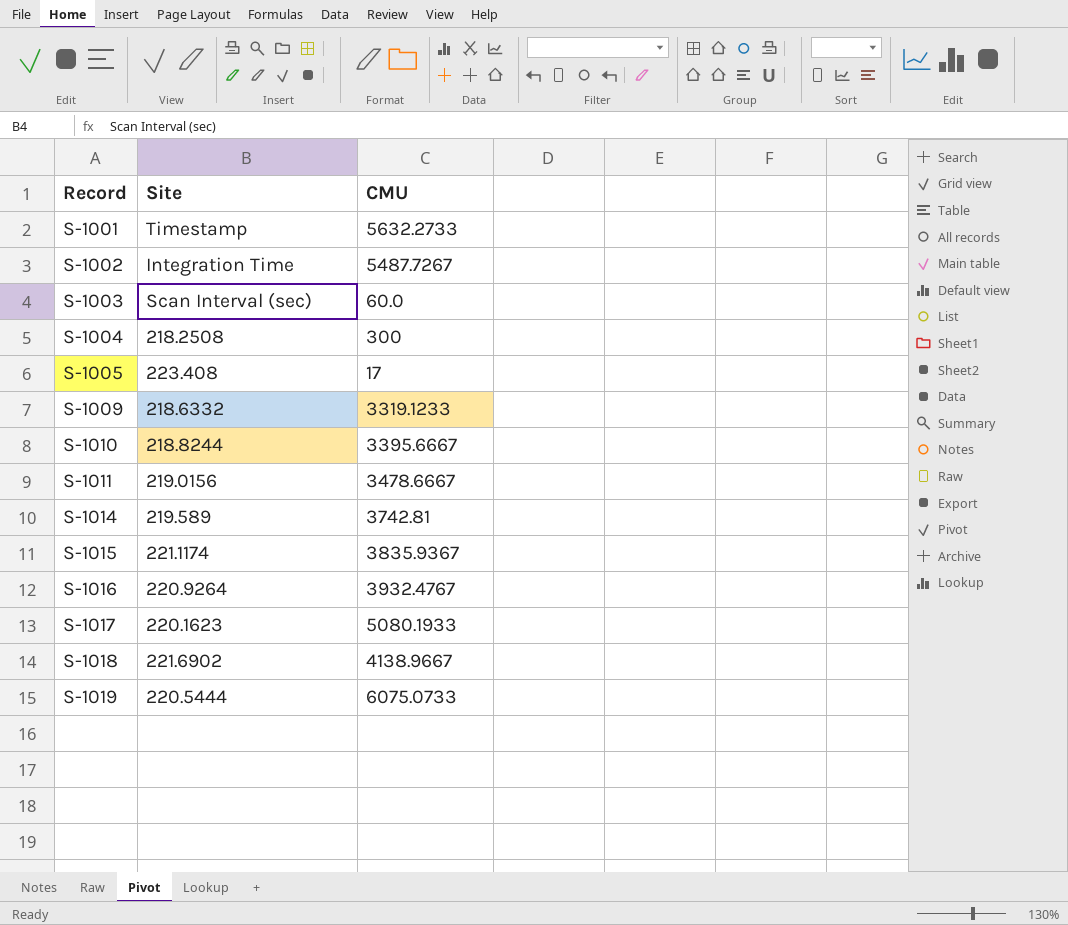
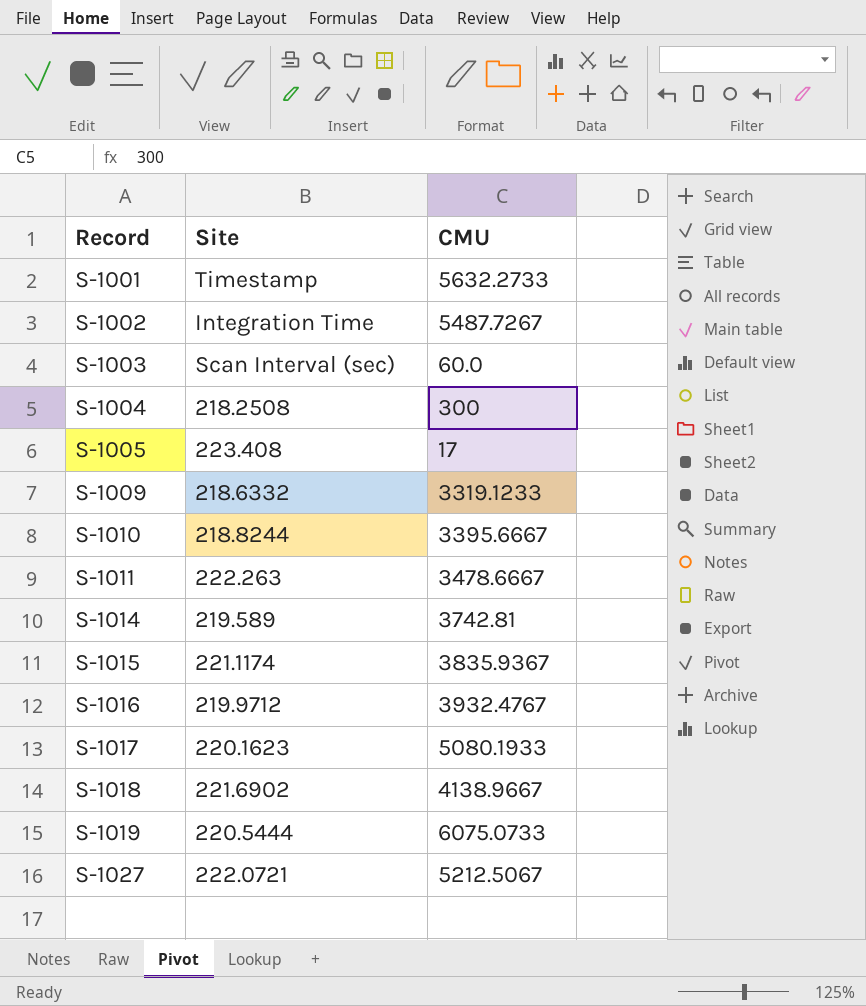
S-1011 | Site: 219.0156 -> 222.263
S-1016 | Site: 220.9264 -> 219.9712
row S-1027: none -> 222.0721 | 5212.5067

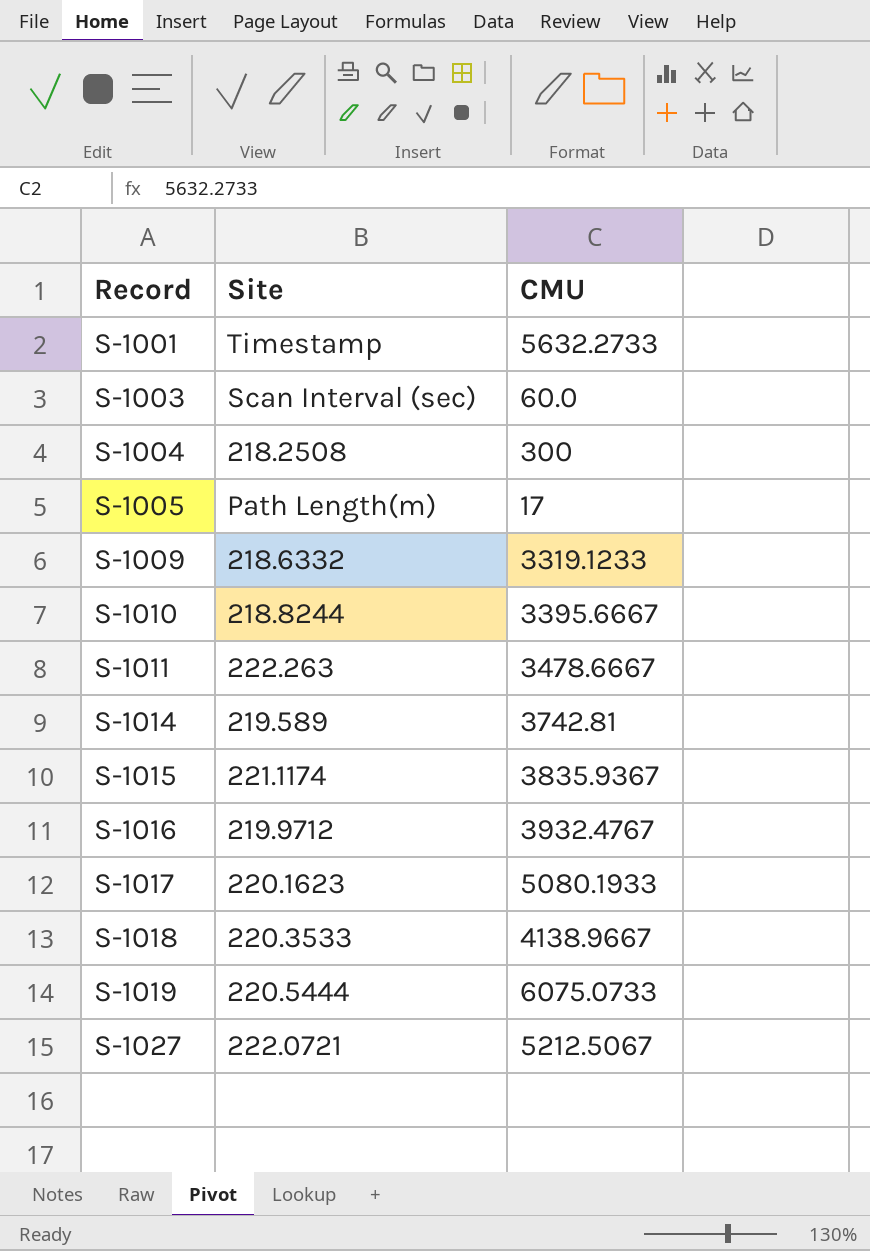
row S-1002: Integration Time | 5487.7267 -> none
S-1005 | Site: 223.408 -> Path Length(m)
S-1018 | Site: 221.6902 -> 220.3533

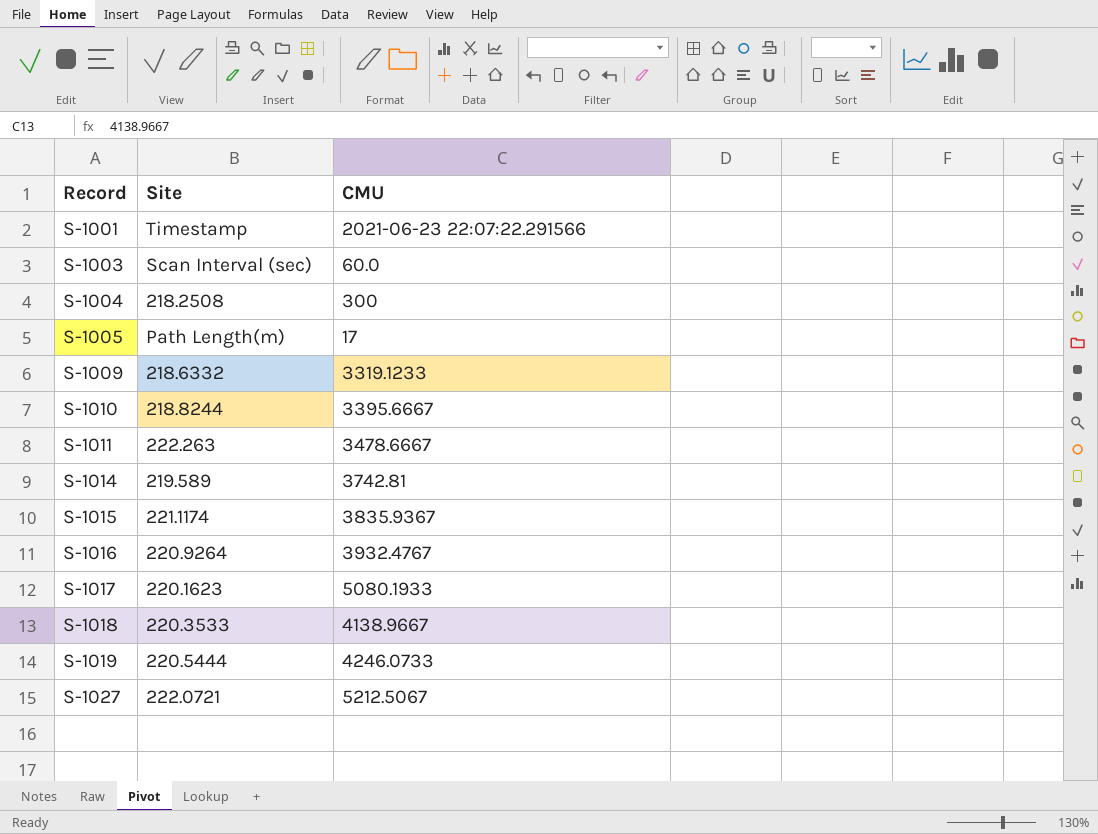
S-1001 | CMU: 5632.2733 -> 2021-06-23 22:07:22.291566
S-1016 | Site: 219.9712 -> 220.9264
S-1019 | CMU: 6075.0733 -> 4246.0733

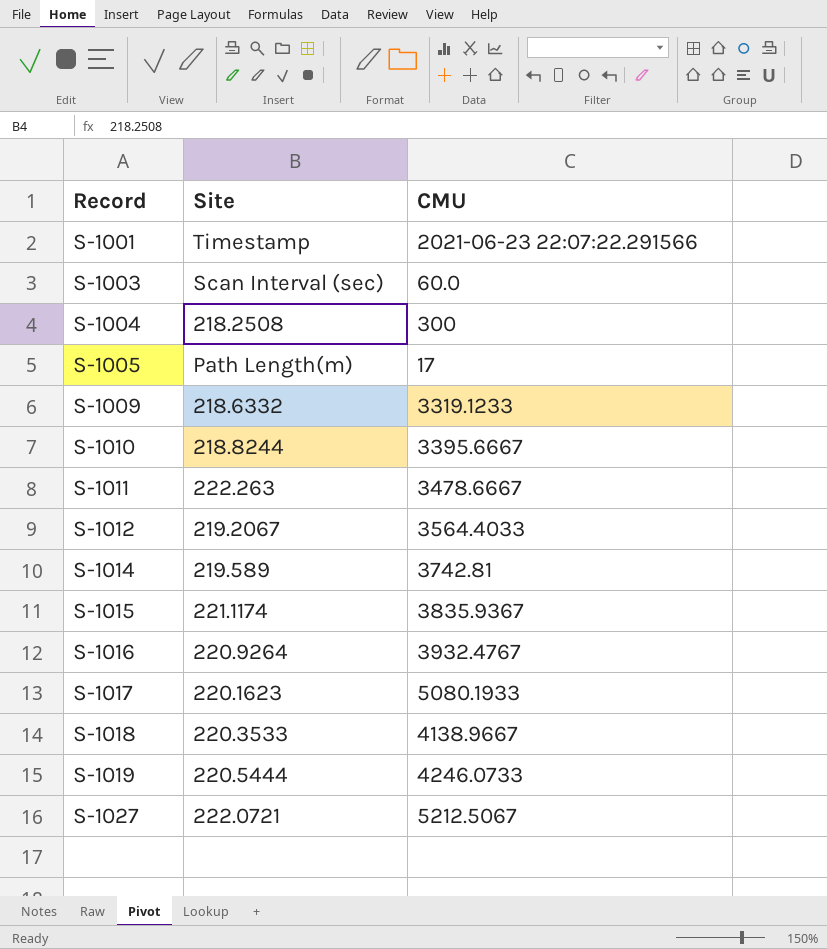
row S-1012: none -> 219.2067 | 3564.4033

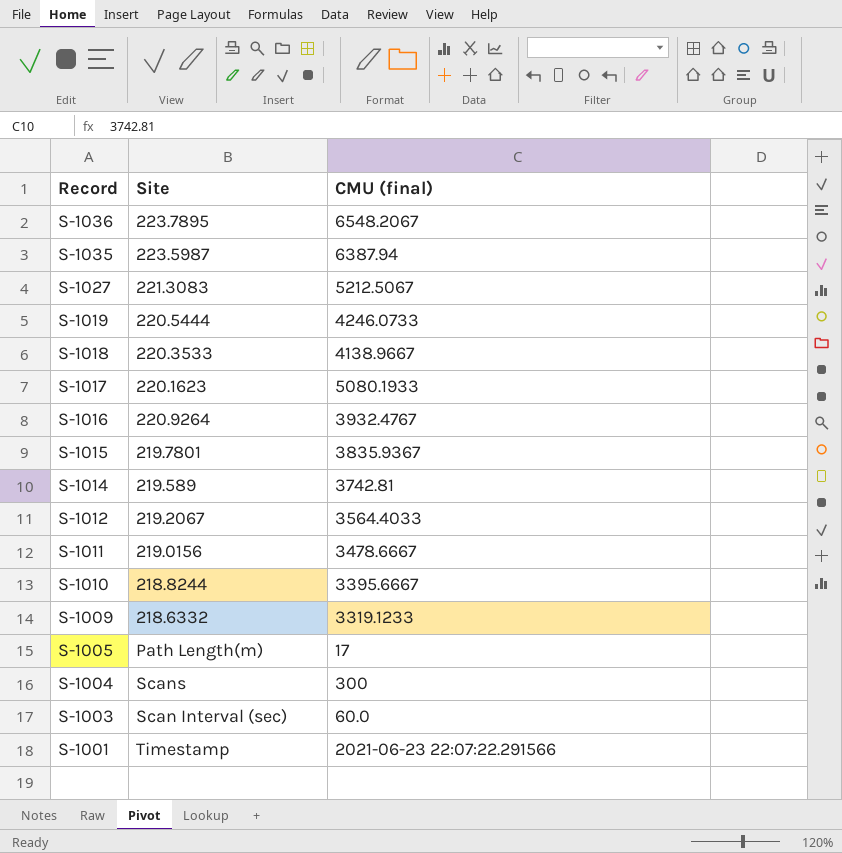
row order: Record ascending -> Record descending
column name: CMU -> CMU (final)
row S-1036: none -> 223.7895 | 6548.2067
row S-1035: none -> 223.5987 | 6387.94
S-1027 | Site: 222.0721 -> 221.3083
S-1015 | Site: 221.1174 -> 219.7801
S-1011 | Site: 222.263 -> 219.0156
S-1004 | Site: 218.2508 -> Scans

